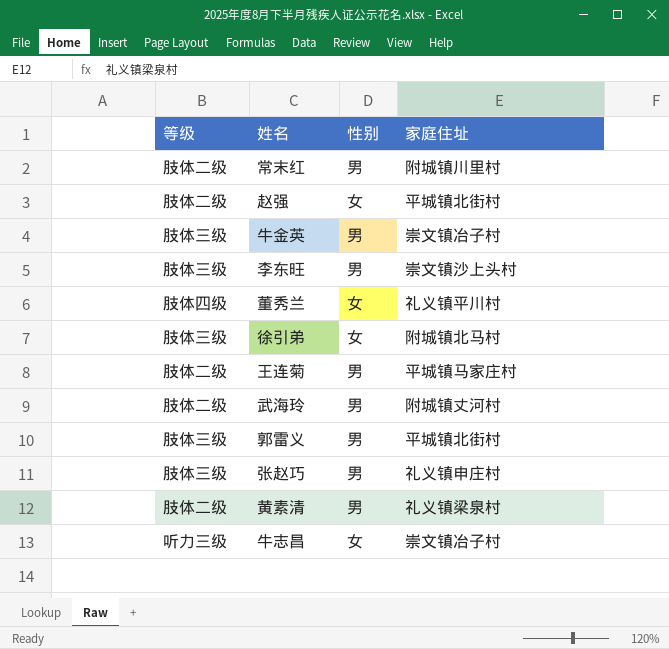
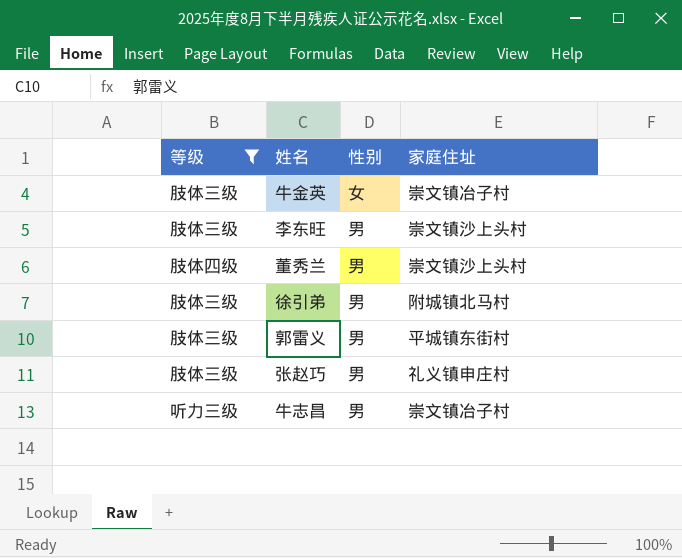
filter: none -> 等级 != 肢体二级
牛金英 | 性别: 男 -> 女
董秀兰 | 性别: 女 -> 男
董秀兰 | 家庭住址: 礼义镇平川村 -> 崇文镇沙上头村
徐引弟 | 性别: 女 -> 男
郭雷义 | 家庭住址: 平城镇北街村 -> 平城镇东街村
牛志昌 | 性别: 女 -> 男

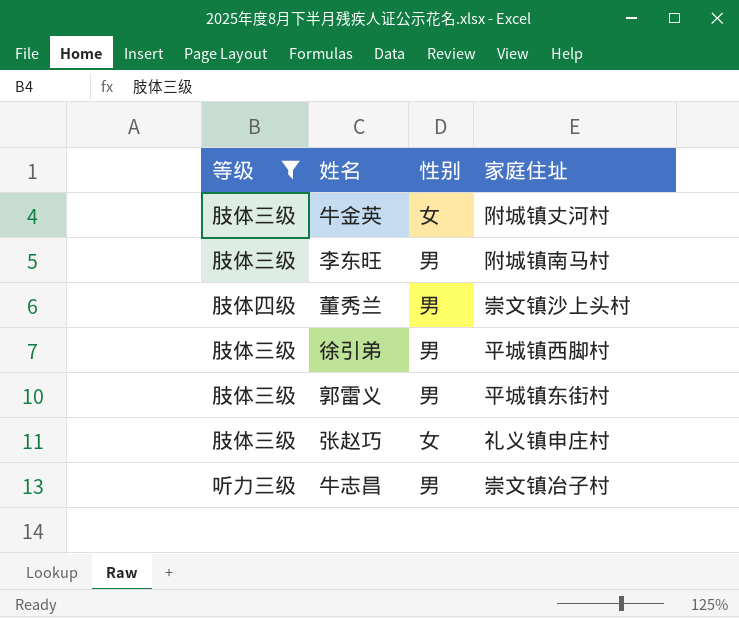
牛金英 | 家庭住址: 崇文镇冶子村 -> 附城镇丈河村
李东旺 | 家庭住址: 崇文镇沙上头村 -> 附城镇南马村
徐引弟 | 家庭住址: 附城镇北马村 -> 平城镇西脚村
张赵巧 | 性别: 男 -> 女

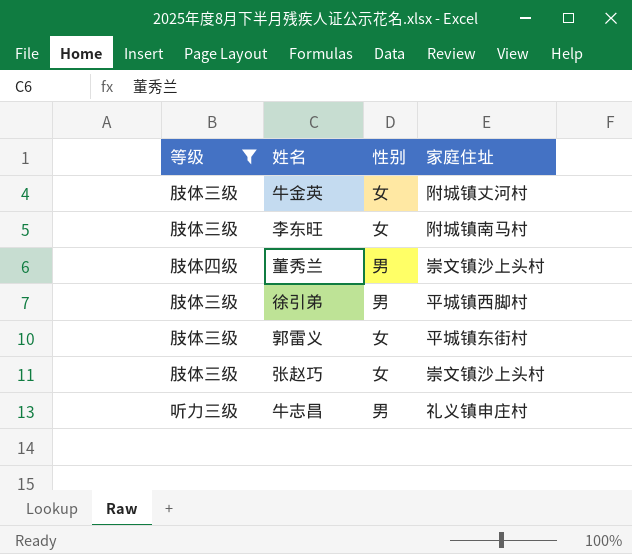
李东旺 | 性别: 男 -> 女
郭雷义 | 性别: 男 -> 女
张赵巧 | 家庭住址: 礼义镇申庄村 -> 崇文镇沙上头村
牛志昌 | 家庭住址: 崇文镇冶子村 -> 礼义镇申庄村

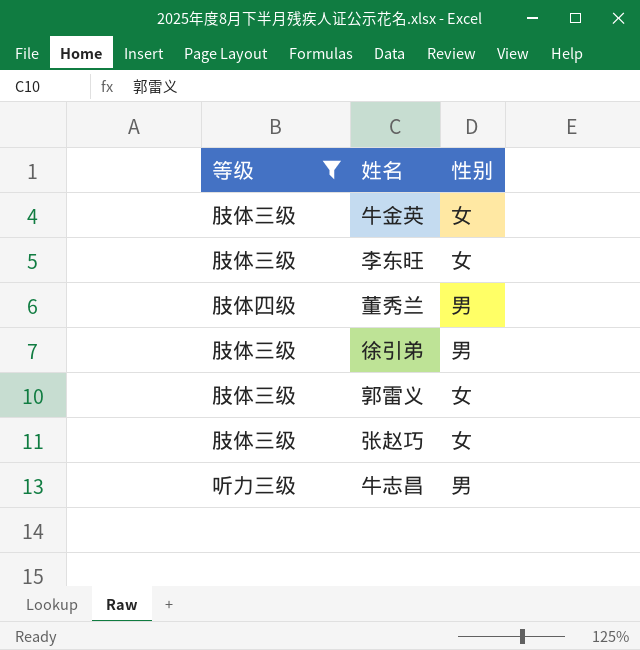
column 家庭住址 | position: 4 -> none

